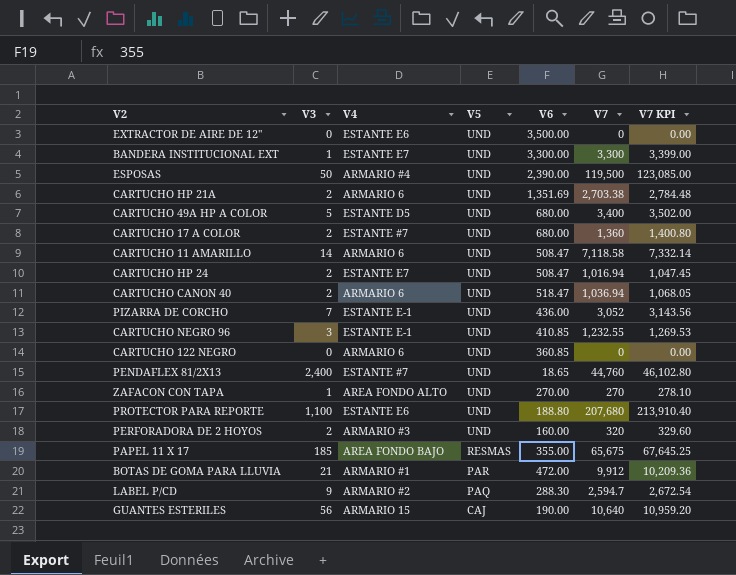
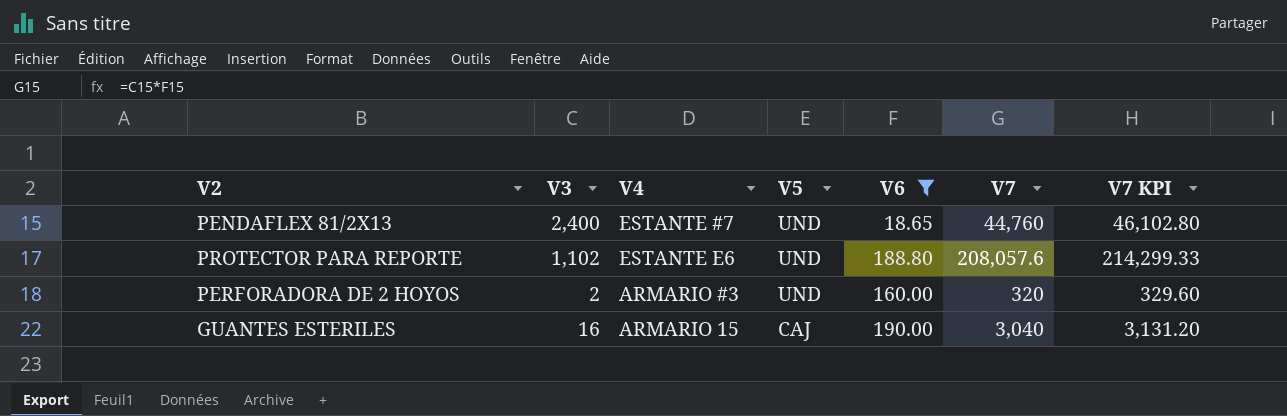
filter: none -> V6 <= 190.00
PROTECTOR PARA REPORTE | V3: 1,100 -> 1,102
PROTECTOR PARA REPORTE | V7: 207,680 -> 208,057.6
PROTECTOR PARA REPORTE | V7 KPI: 213,910.40 -> 214,299.33
GUANTES ESTERILES | V3: 56 -> 16
GUANTES ESTERILES | V7: 10,640 -> 3,040
GUANTES ESTERILES | V7 KPI: 10,959.20 -> 3,131.20

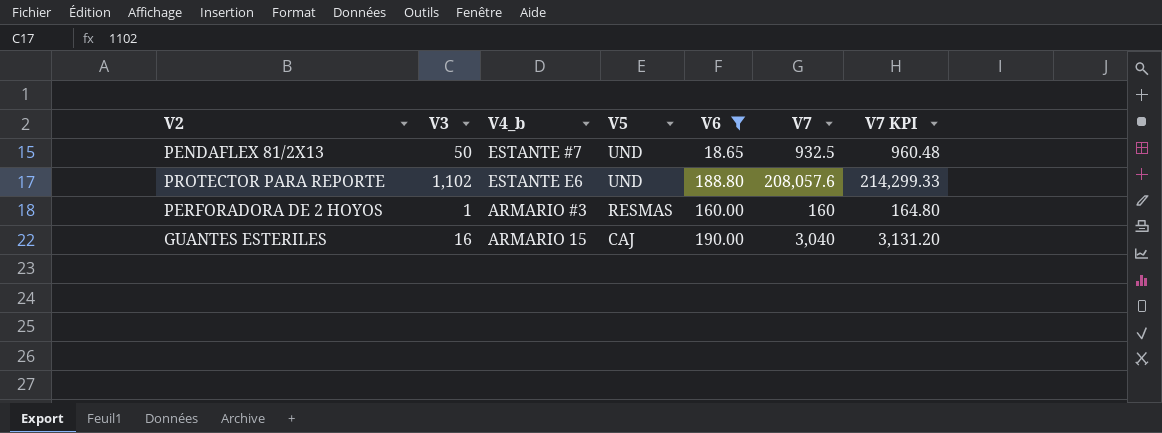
column name: V4 -> V4_b
PENDAFLEX 81/2X13 | V3: 2,400 -> 50
PENDAFLEX 81/2X13 | V7: 44,760 -> 932.5
PENDAFLEX 81/2X13 | V7 KPI: 46,102.80 -> 960.48
PERFORADORA DE 2 HOYOS | V3: 2 -> 1
PERFORADORA DE 2 HOYOS | V5: UND -> RESMAS
PERFORADORA DE 2 HOYOS | V7: 320 -> 160
PERFORADORA DE 2 HOYOS | V7 KPI: 329.60 -> 164.80

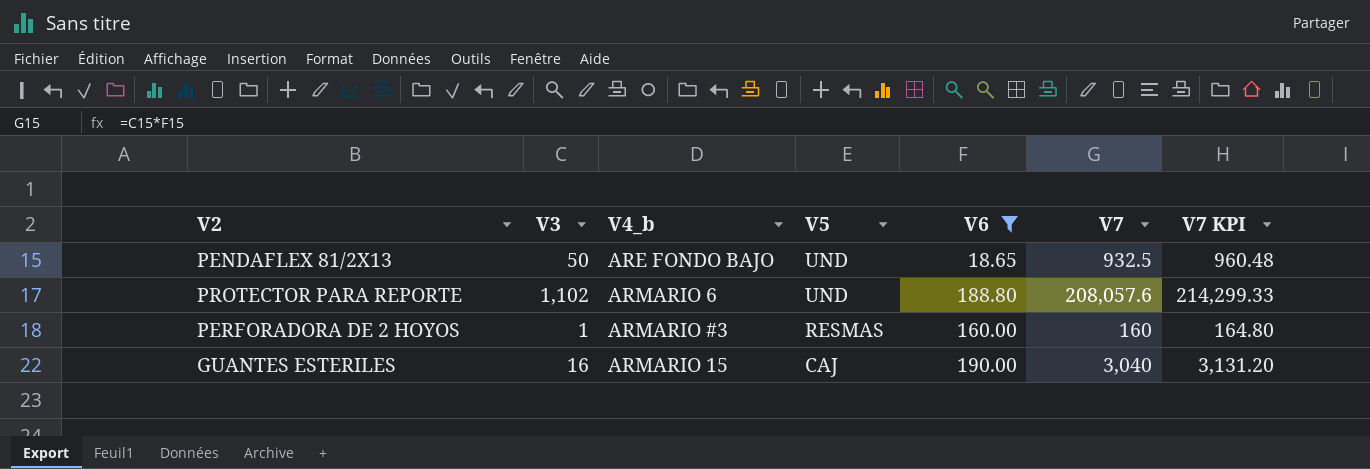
PENDAFLEX 81/2X13 | V4_b: ESTANTE #7 -> ARE FONDO BAJO
PROTECTOR PARA REPORTE | V4_b: ESTANTE E6 -> ARMARIO 6

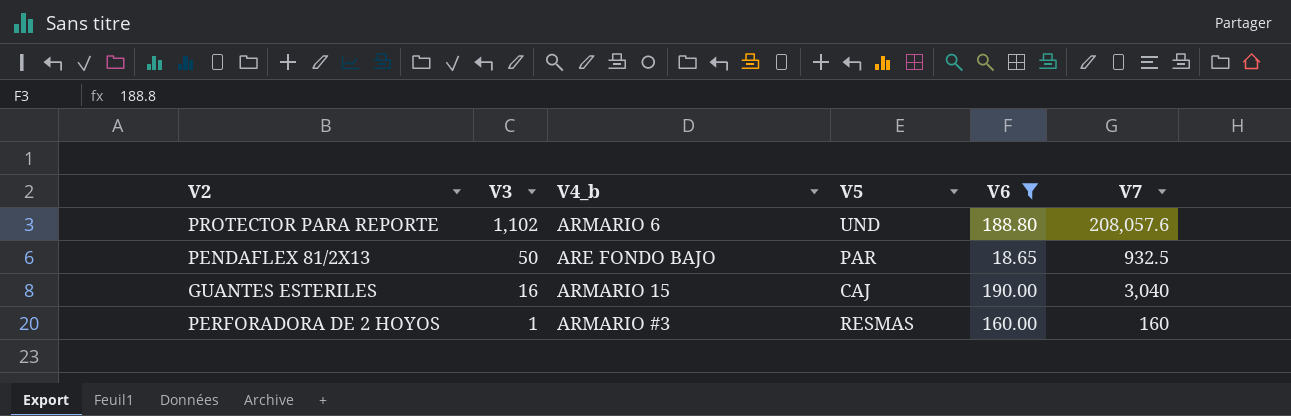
row order: V5 descending -> V3 descending
column V7 KPI | formula: [V7] * 1.03 -> none
PENDAFLEX 81/2X13 | V5: UND -> PAR

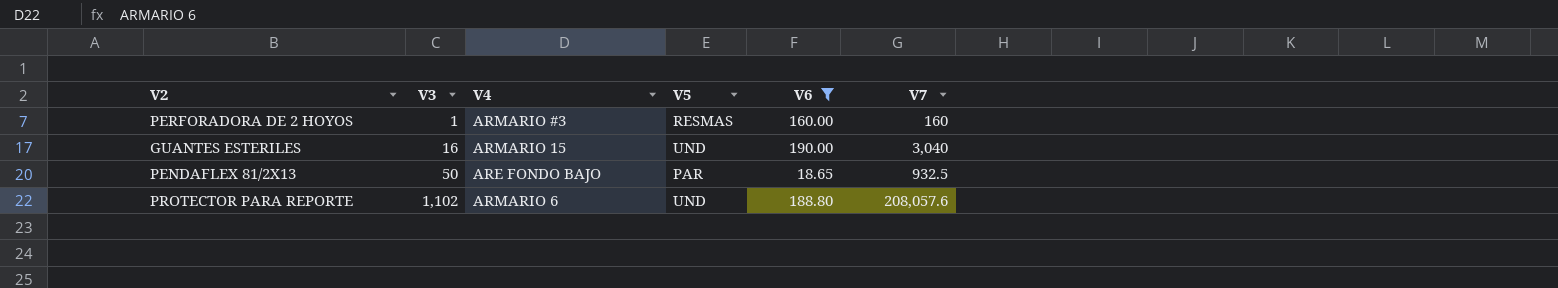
row order: V3 descending -> V3 ascending
column name: V4_b -> V4
GUANTES ESTERILES | V5: CAJ -> UND

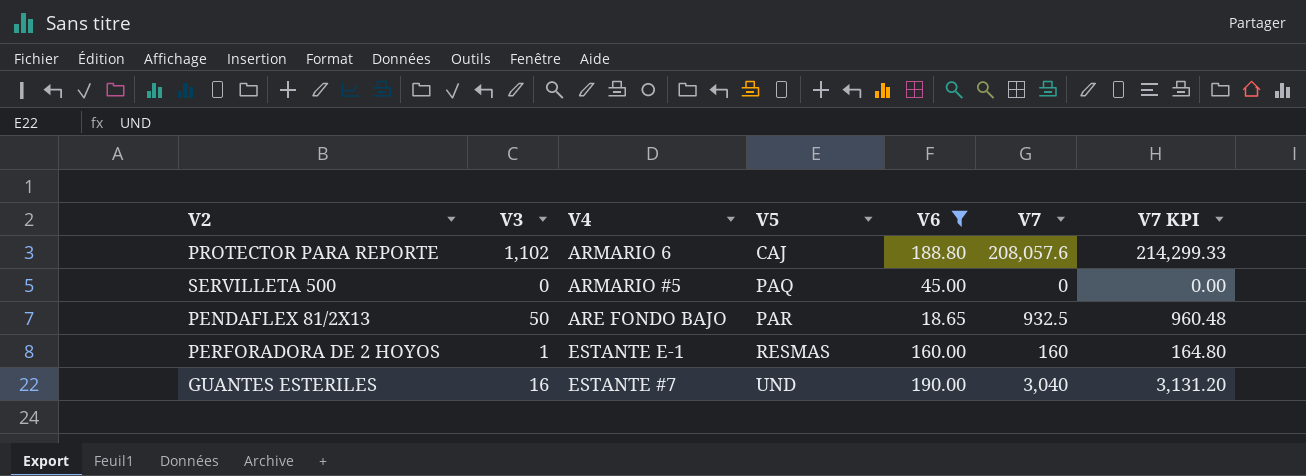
row order: V3 ascending -> V5 ascending
column V7 KPI | formula: none -> [V7] * 1.03
PROTECTOR PARA REPORTE | V5: UND -> CAJ
row SERVILLETA 500: none -> 0 | ARMARIO #5 | PAQ | 45.00 | 0 | 0.00
PERFORADORA DE 2 HOYOS | V4: ARMARIO #3 -> ESTANTE E-1
GUANTES ESTERILES | V4: ARMARIO 15 -> ESTANTE #7

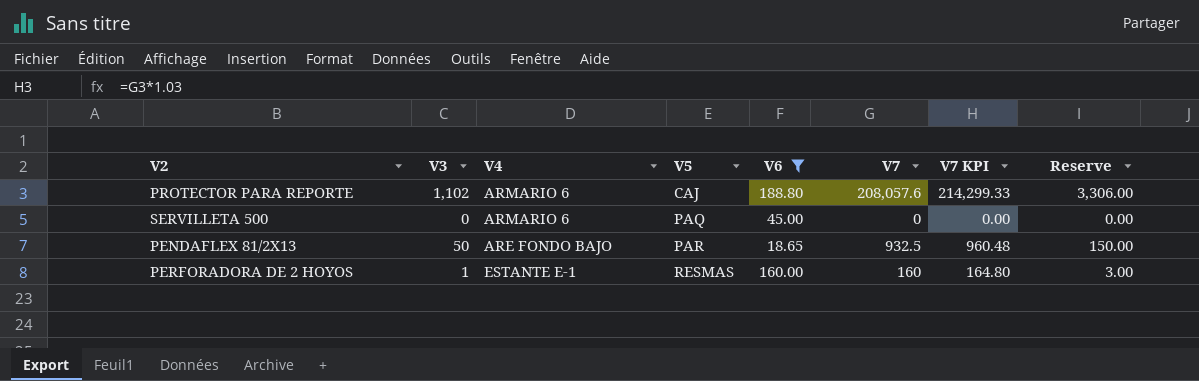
column Reserve | formula: none -> [V3] * 3
row GUANTES ESTERILES: 16 | ESTANTE #7 | UND | 190.00 | 3,040 | 3,131.20 -> none
SERVILLETA 500 | V4: ARMARIO #5 -> ARMARIO 6

